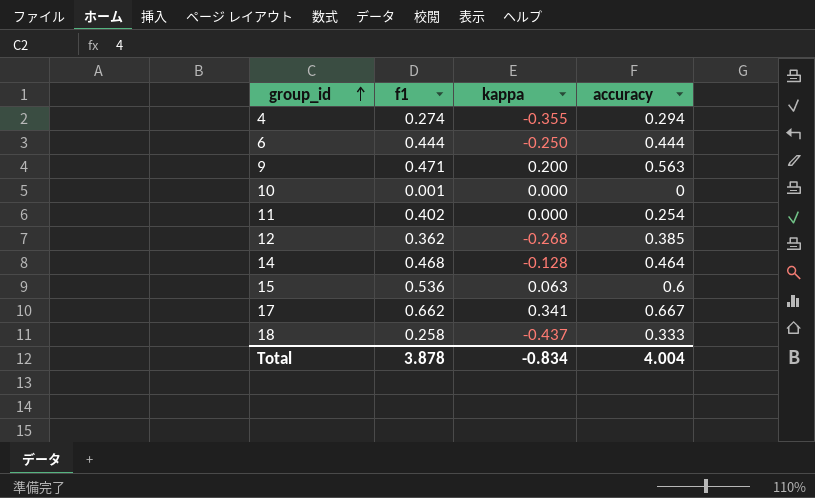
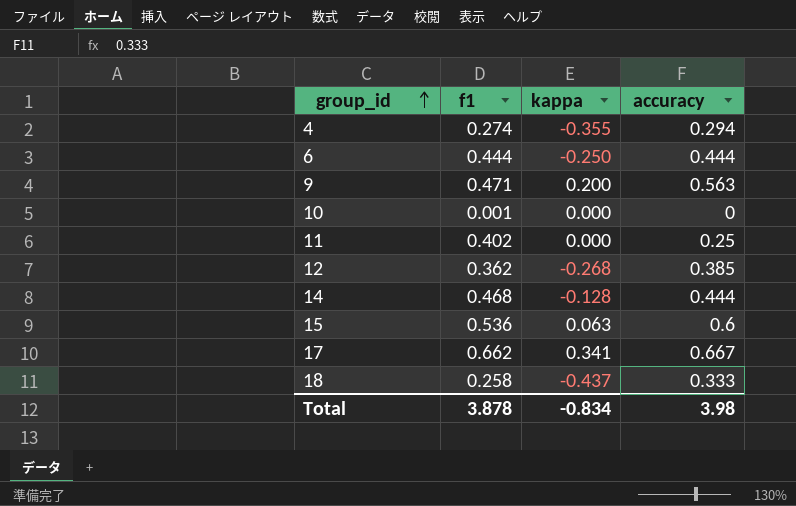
11 | accuracy: 0.254 -> 0.25
14 | accuracy: 0.464 -> 0.444
Total | accuracy: 4.004 -> 3.98

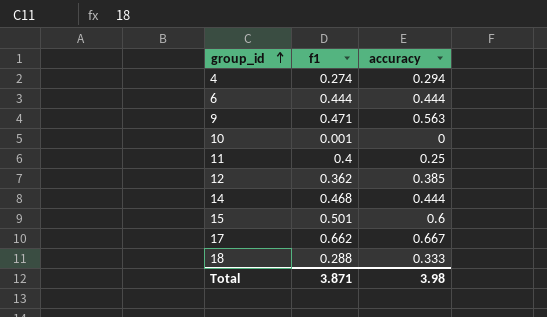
column kappa | position: 3 -> none
11 | f1: 0.402 -> 0.4
15 | f1: 0.536 -> 0.501
18 | f1: 0.258 -> 0.288
Total | f1: 3.878 -> 3.871

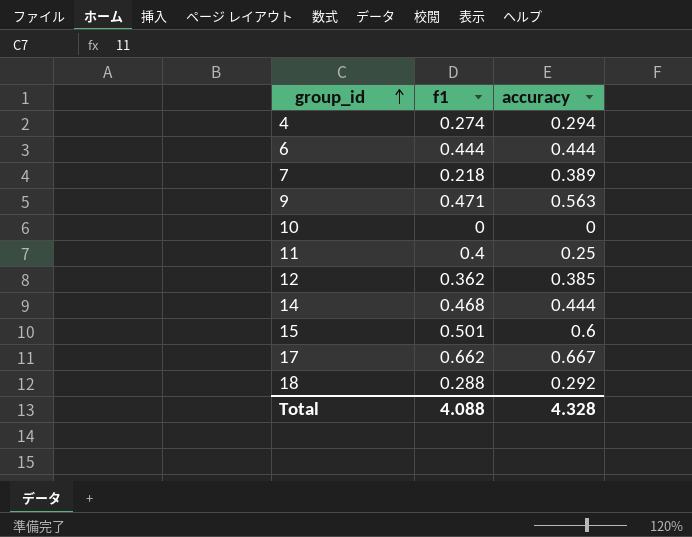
row 7: none -> 0.218 | 0.389
10 | f1: 0.001 -> 0
18 | accuracy: 0.333 -> 0.292
Total | f1: 3.871 -> 4.088
Total | accuracy: 3.98 -> 4.328

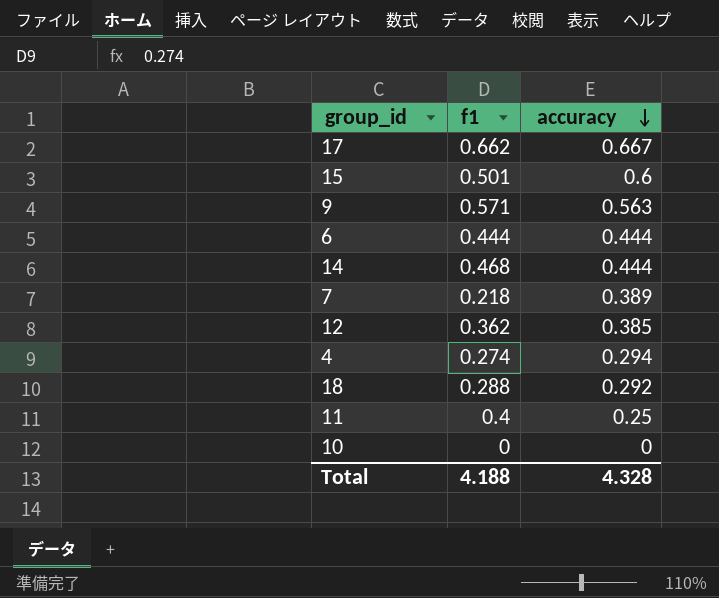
row order: group_id ascending -> accuracy descending
9 | f1: 0.471 -> 0.571
Total | f1: 4.088 -> 4.188

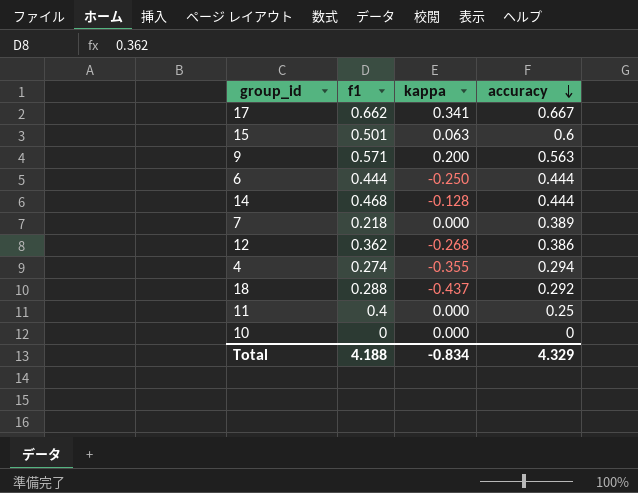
column kappa | position: none -> 3
12 | accuracy: 0.385 -> 0.386
Total | accuracy: 4.328 -> 4.329

